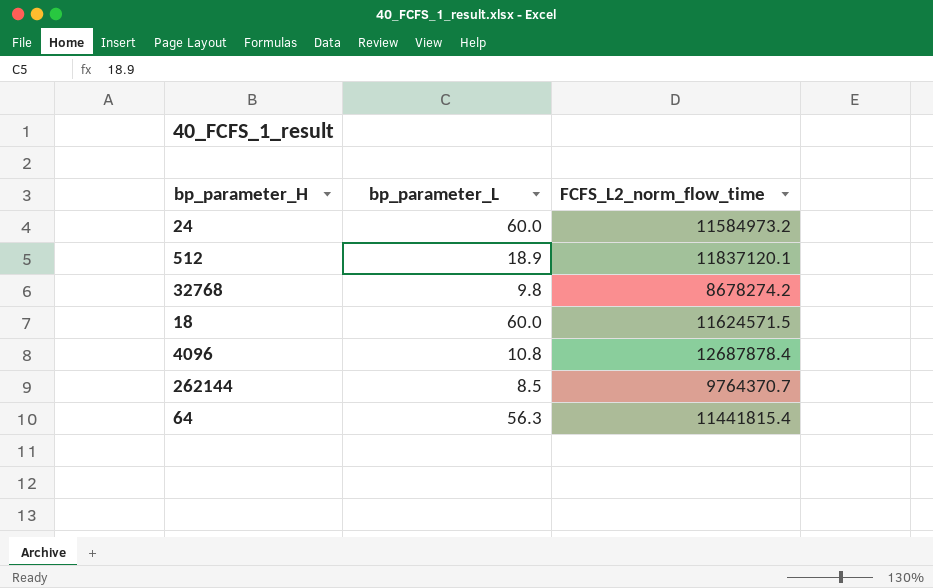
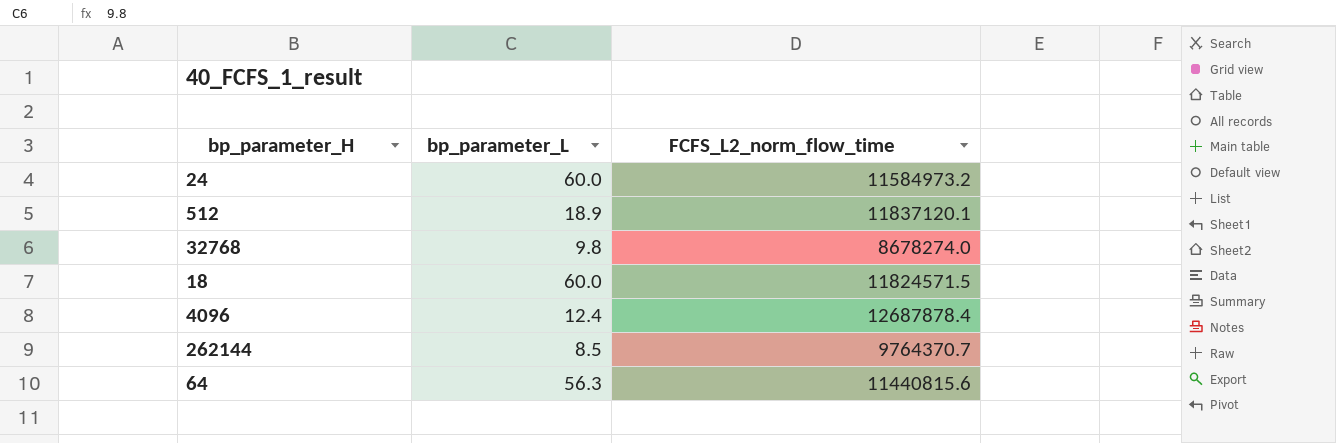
32768 | FCFS_L2_norm_flow_time: 8678274.2 -> 8678274.0
18 | FCFS_L2_norm_flow_time: 11624571.5 -> 11824571.5
4096 | bp_parameter_L: 10.8 -> 12.4
64 | FCFS_L2_norm_flow_time: 11441815.4 -> 11440815.6

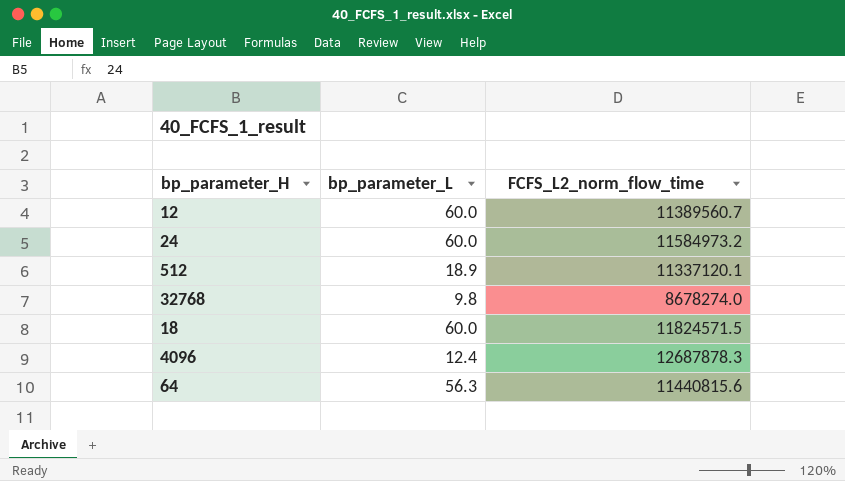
row 262144: 8.5 | 9764370.7 -> none
row 12: none -> 60.0 | 11389560.7
512 | FCFS_L2_norm_flow_time: 11837120.1 -> 11337120.1
4096 | FCFS_L2_norm_flow_time: 12687878.4 -> 12687878.3

